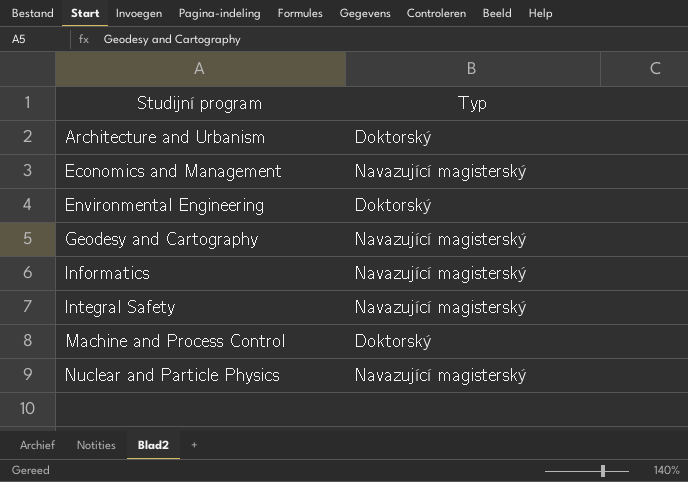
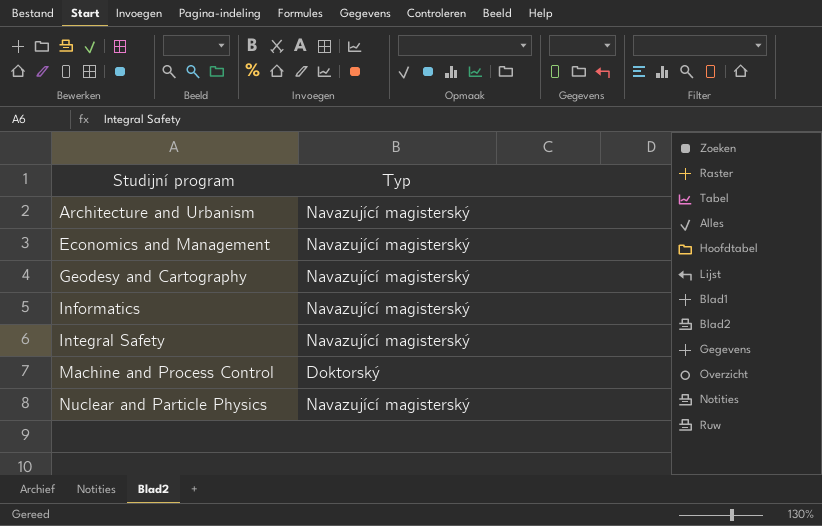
row Environmental Engineering: Doktorský -> none
Architecture and Urbanism | Typ: Doktorský -> Navazující magisterský

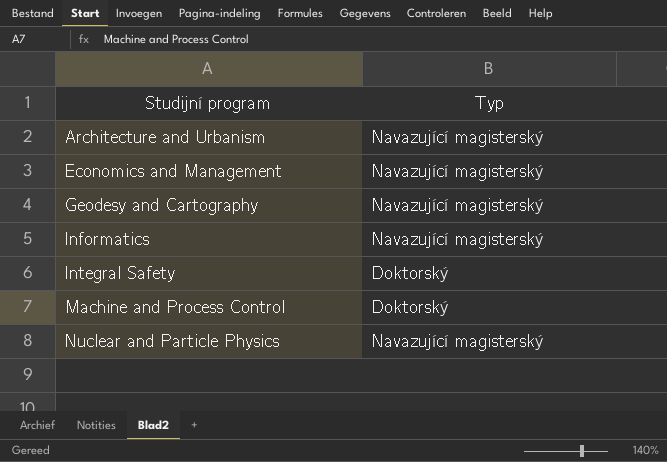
Integral Safety | Typ: Navazující magisterský -> Doktorský

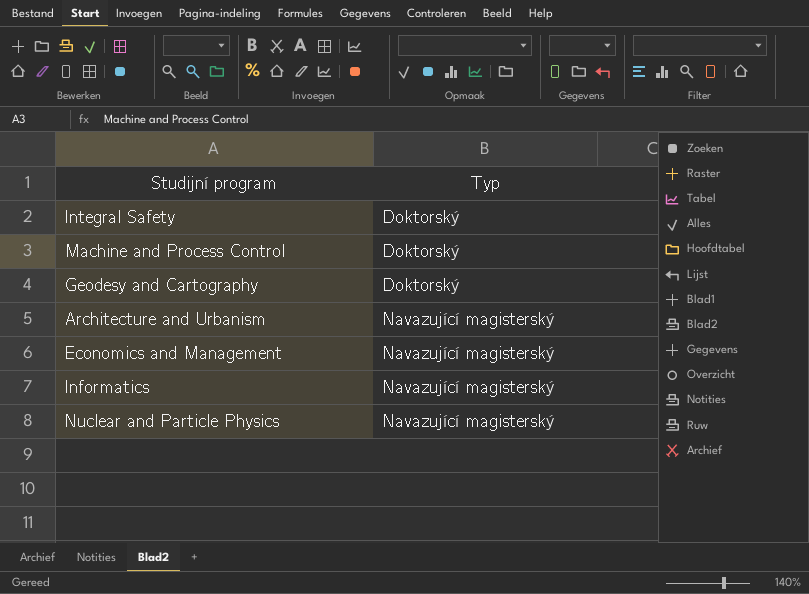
row order: Studijní program ascending -> Typ ascending
Geodesy and Cartography | Typ: Navazující magisterský -> Doktorský

